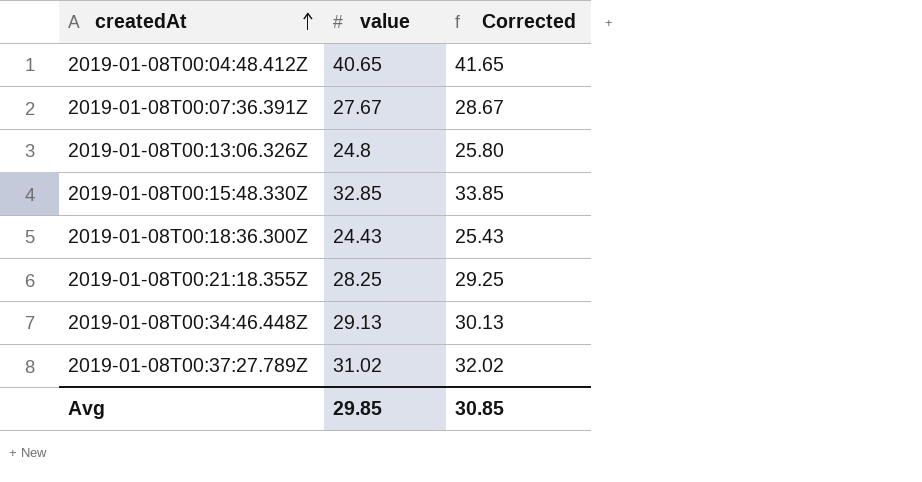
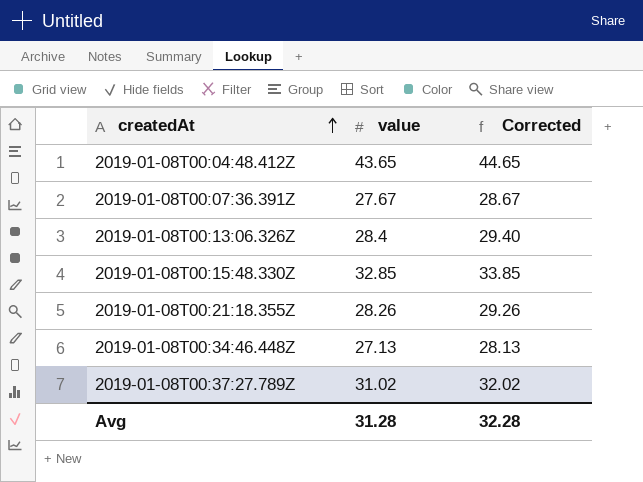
row 2019-01-08T00:18:36.300Z: 24.43 | 25.43 -> none
2019-01-08T00:04:48.412Z | value: 40.65 -> 43.65
2019-01-08T00:04:48.412Z | Corrected: 41.65 -> 44.65
2019-01-08T00:13:06.326Z | value: 24.8 -> 28.4
2019-01-08T00:13:06.326Z | Corrected: 25.80 -> 29.40
2019-01-08T00:21:18.355Z | value: 28.25 -> 28.26
2019-01-08T00:21:18.355Z | Corrected: 29.25 -> 29.26
2019-01-08T00:34:46.448Z | value: 29.13 -> 27.13
2019-01-08T00:34:46.448Z | Corrected: 30.13 -> 28.13
Avg | value: 29.85 -> 31.28
Avg | Corrected: 30.85 -> 32.28

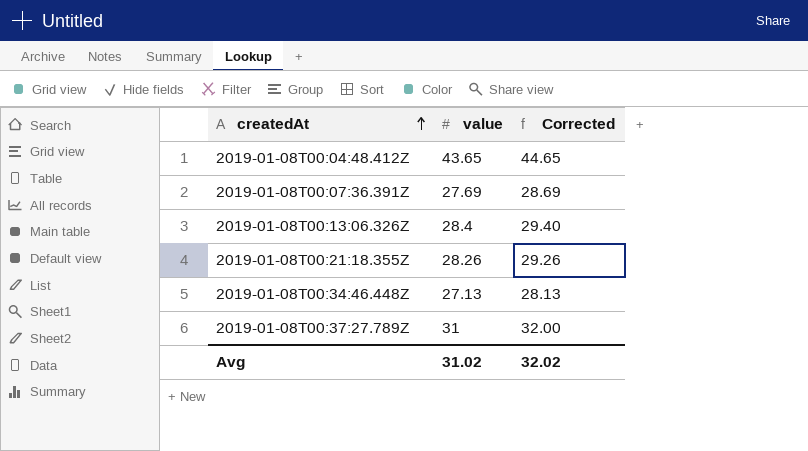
row 2019-01-08T00:15:48.330Z: 32.85 | 33.85 -> none
2019-01-08T00:07:36.391Z | value: 27.67 -> 27.69
2019-01-08T00:07:36.391Z | Corrected: 28.67 -> 28.69
2019-01-08T00:37:27.789Z | value: 31.02 -> 31
2019-01-08T00:37:27.789Z | Corrected: 32.02 -> 32.00
Avg | value: 31.28 -> 31.02
Avg | Corrected: 32.28 -> 32.02

